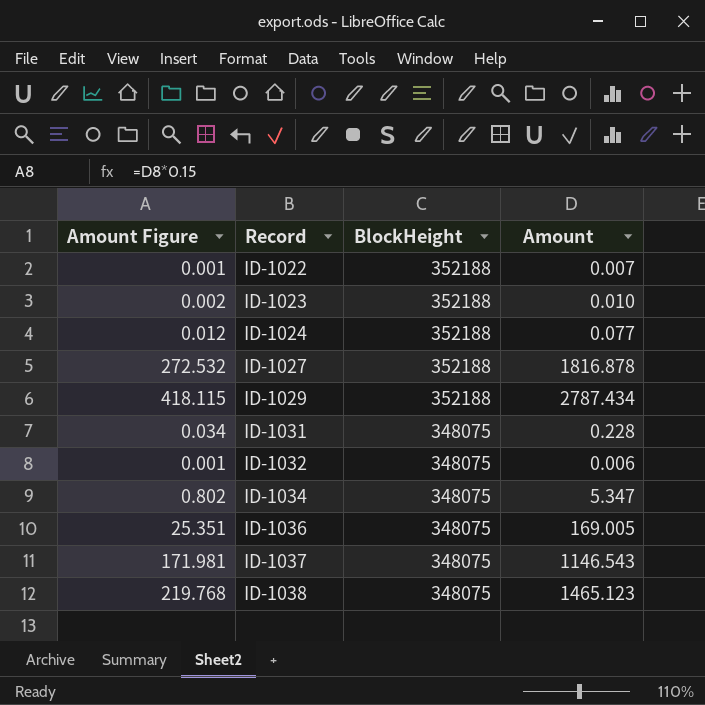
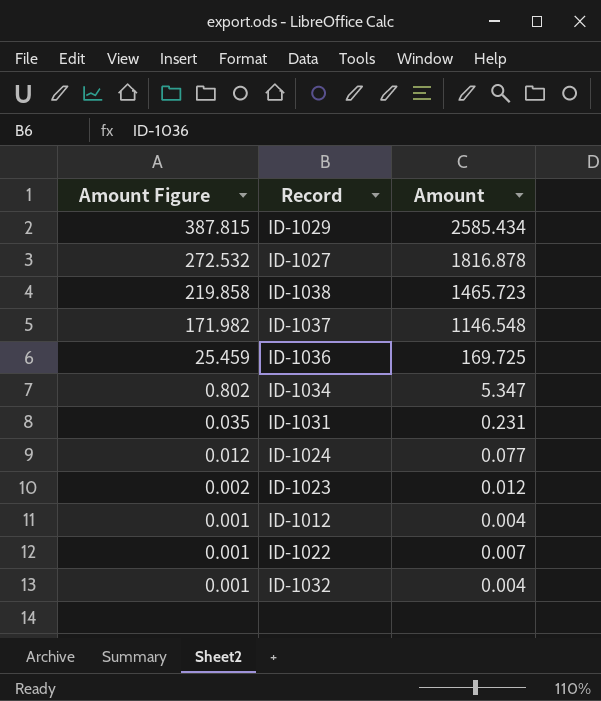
row order: Record ascending -> Amount Figure descending
column BlockHeight | position: 3 -> none
ID-1029 | Amount Figure: 418.115 -> 387.815
ID-1029 | Amount: 2787.434 -> 2585.434
ID-1038 | Amount Figure: 219.768 -> 219.858
ID-1038 | Amount: 1465.123 -> 1465.723
ID-1037 | Amount Figure: 171.981 -> 171.982
ID-1037 | Amount: 1146.543 -> 1146.548
ID-1036 | Amount Figure: 25.351 -> 25.459
ID-1036 | Amount: 169.005 -> 169.725
ID-1031 | Amount Figure: 0.034 -> 0.035
ID-1031 | Amount: 0.228 -> 0.231
ID-1023 | Amount: 0.010 -> 0.012
row ID-1012: none -> 0.001 | 0.004
ID-1032 | Amount: 0.006 -> 0.004

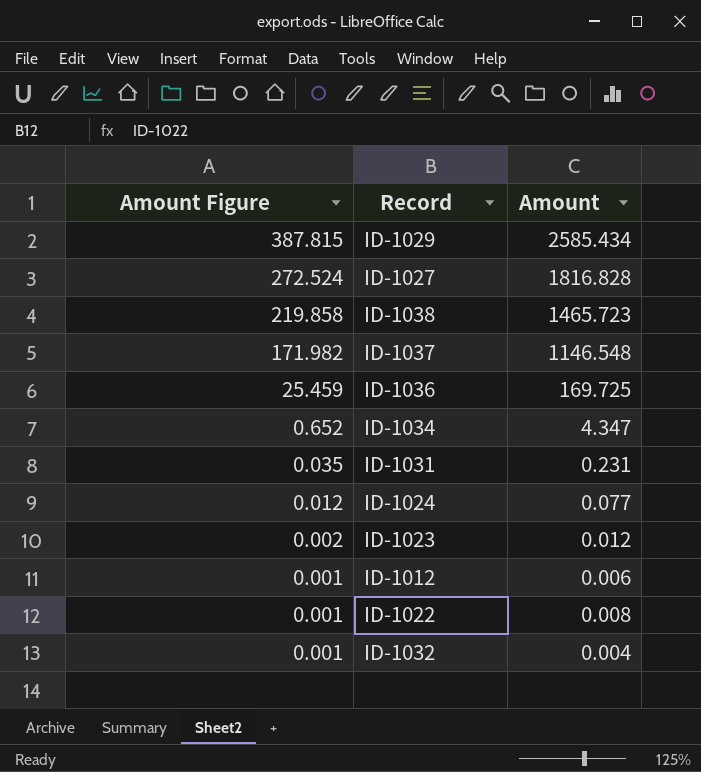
ID-1027 | Amount Figure: 272.532 -> 272.524
ID-1027 | Amount: 1816.878 -> 1816.828
ID-1034 | Amount Figure: 0.802 -> 0.652
ID-1034 | Amount: 5.347 -> 4.347
ID-1012 | Amount: 0.004 -> 0.006
ID-1022 | Amount: 0.007 -> 0.008

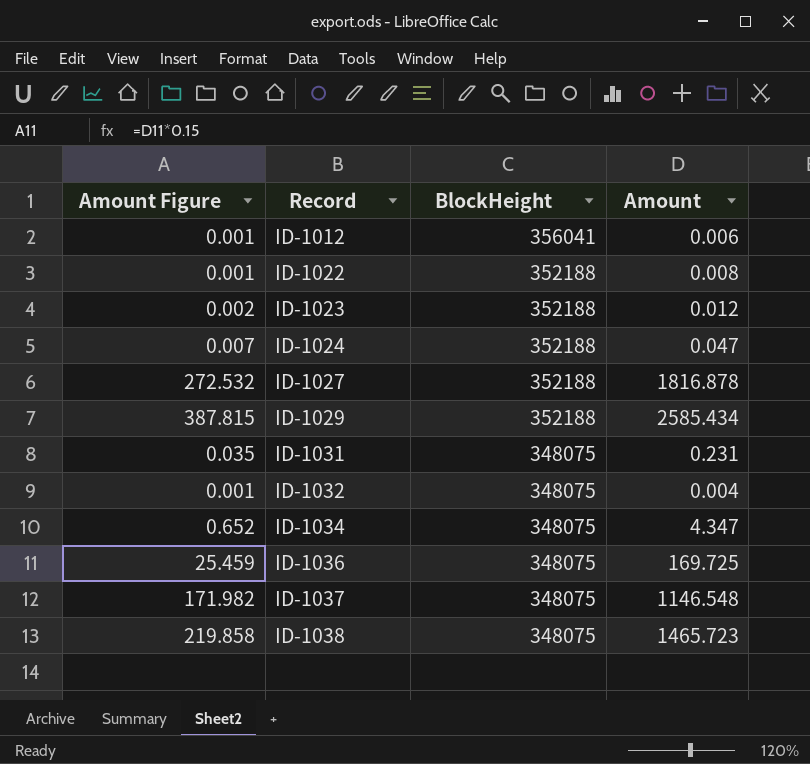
row order: Amount Figure descending -> Record ascending
column BlockHeight | position: none -> 3
ID-1024 | Amount Figure: 0.012 -> 0.007
ID-1024 | Amount: 0.077 -> 0.047
ID-1027 | Amount Figure: 272.524 -> 272.532
ID-1027 | Amount: 1816.828 -> 1816.878

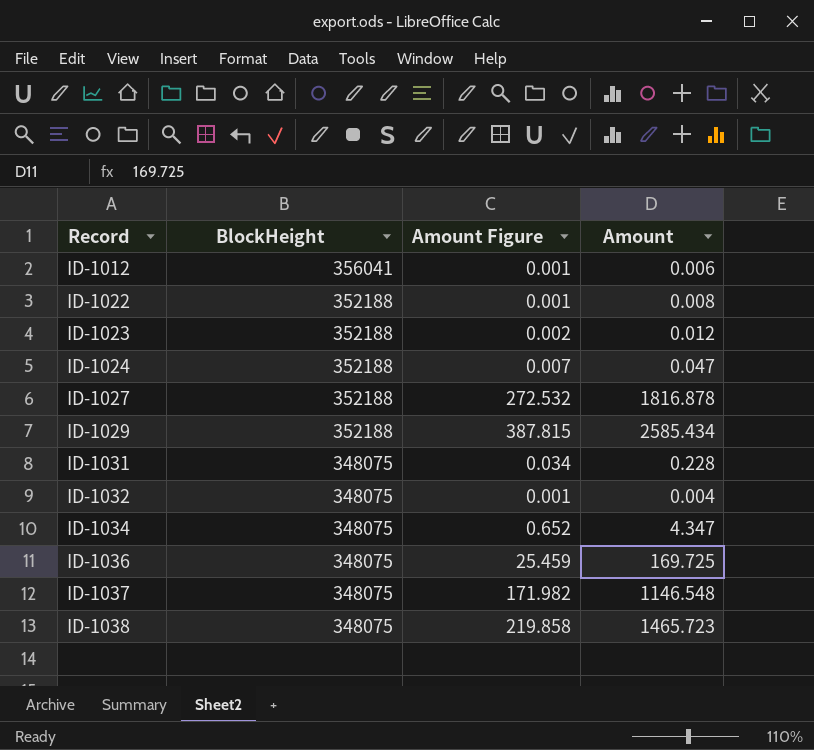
column Amount Figure | position: 1 -> 3
ID-1031 | Amount Figure: 0.035 -> 0.034
ID-1031 | Amount: 0.231 -> 0.228

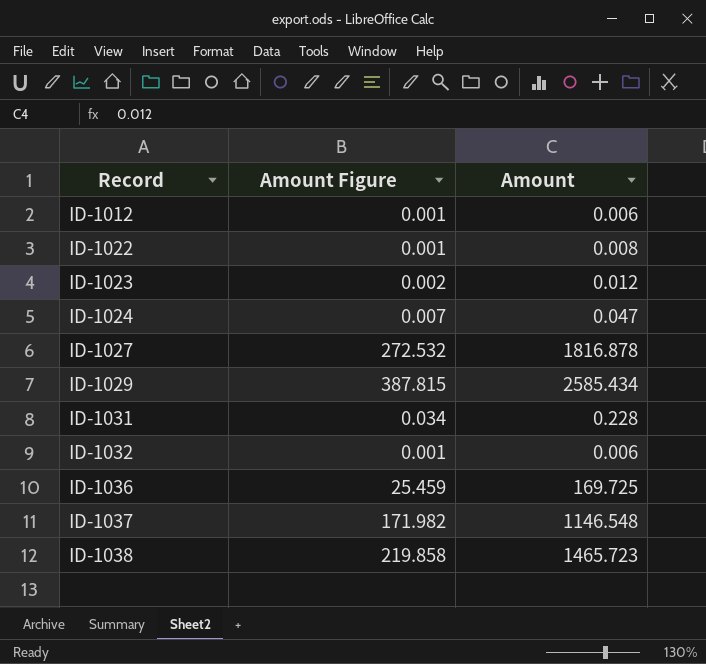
column BlockHeight | position: 2 -> none
row ID-1034: 348075 | 0.652 | 4.347 -> none
ID-1032 | Amount: 0.004 -> 0.006

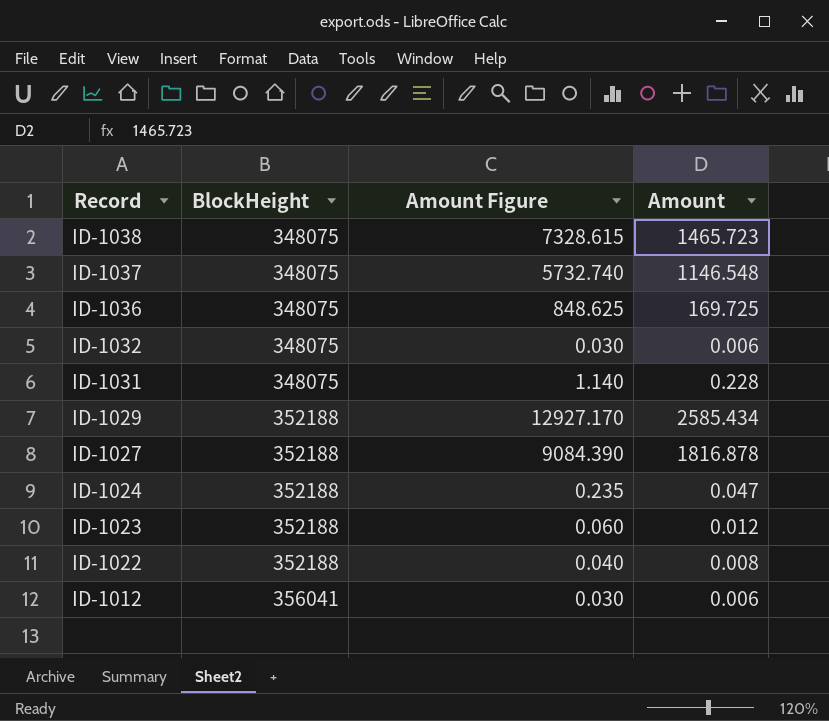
row order: Record ascending -> Record descending
column BlockHeight | position: none -> 2
column Amount Figure | formula: [Amount] * 0.15 -> [Amount] * 5

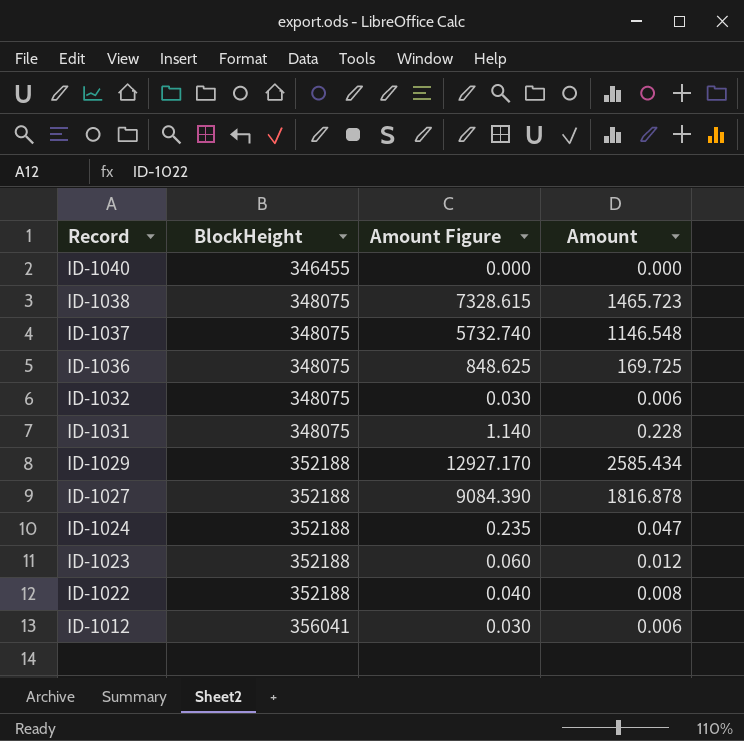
row ID-1040: none -> 346455 | 0.000 | 0.000

